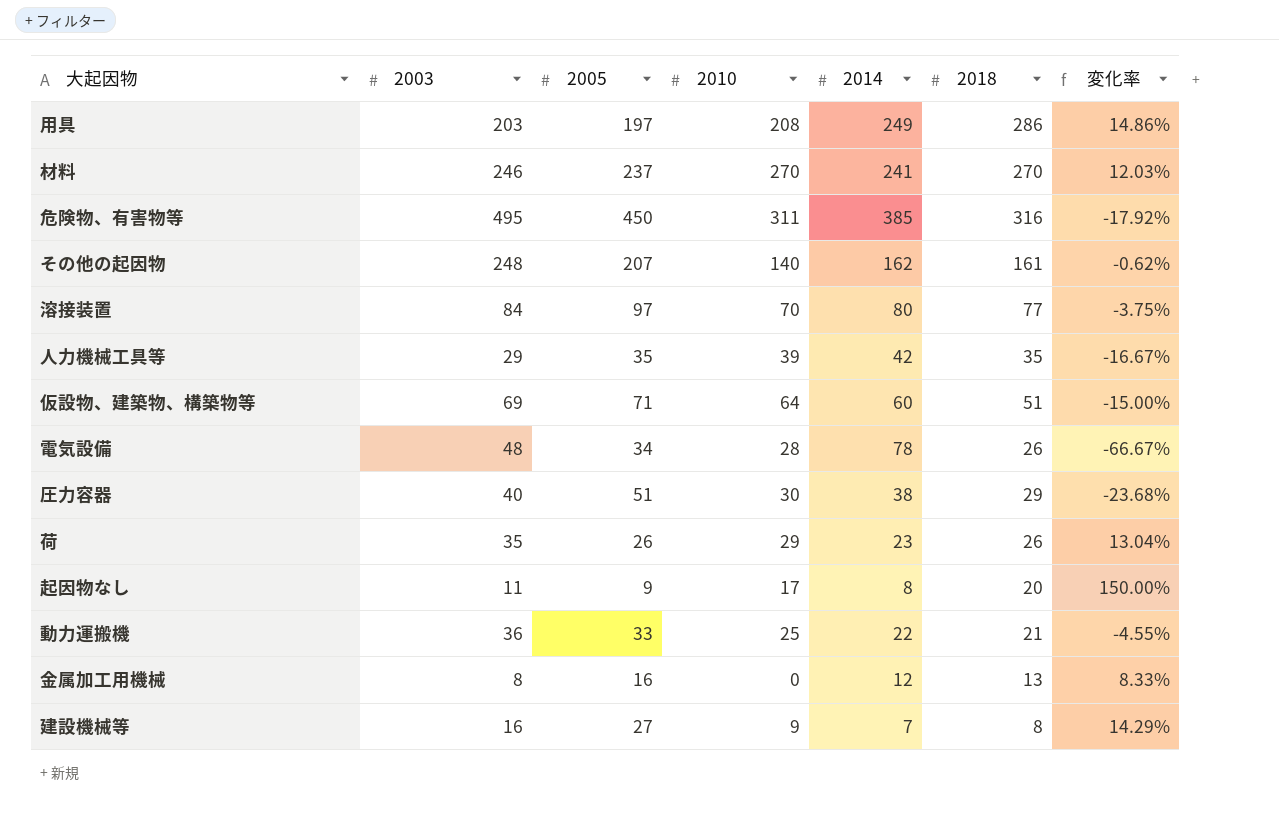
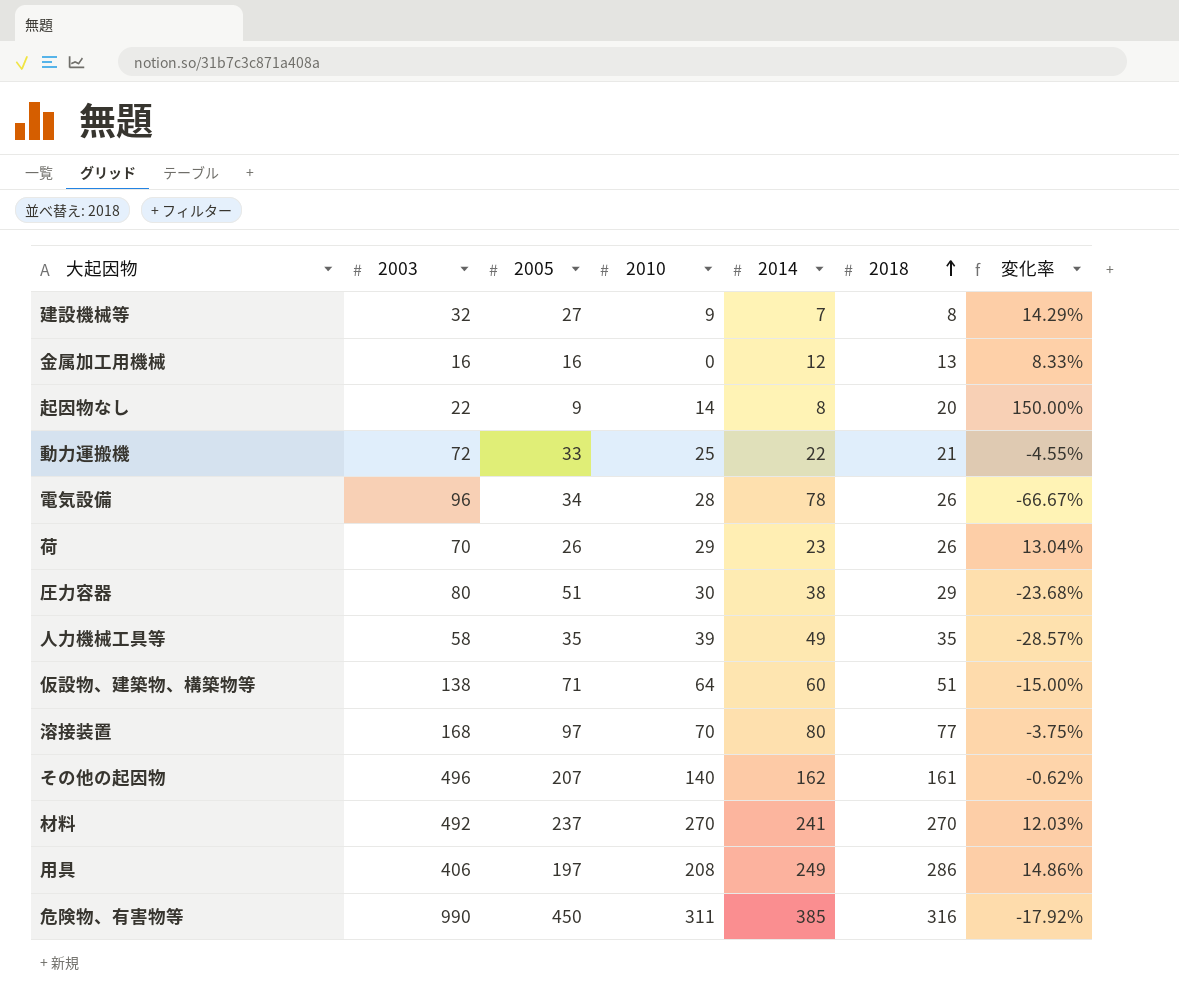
row order: none -> 2018 ascending
建設機械等 | 2003: 16 -> 32
金属加工用機械 | 2003: 8 -> 16
起因物なし | 2003: 11 -> 22
起因物なし | 2010: 17 -> 14
動力運搬機 | 2003: 36 -> 72
電気設備 | 2003: 48 -> 96
荷 | 2003: 35 -> 70
圧力容器 | 2003: 40 -> 80
人力機械工具等 | 2003: 29 -> 58
人力機械工具等 | 2014: 42 -> 49
人力機械工具等 | 変化率: -16.67% -> -28.57%
仮設物、建築物、構築物等 | 2003: 69 -> 138
溶接装置 | 2003: 84 -> 168
その他の起因物 | 2003: 248 -> 496
材料 | 2003: 246 -> 492
用具 | 2003: 203 -> 406
危険物、有害物等 | 2003: 495 -> 990

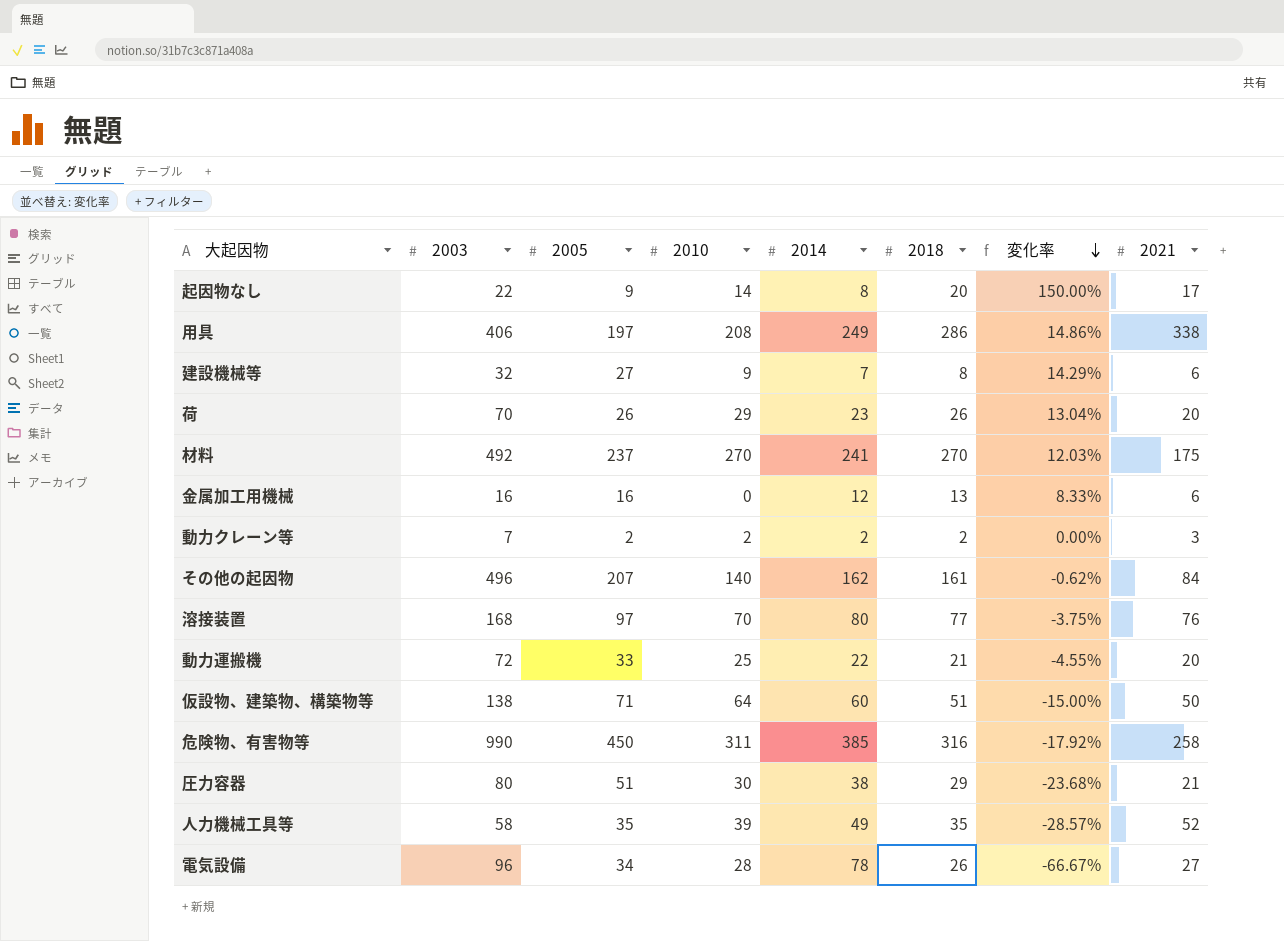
row order: 2018 ascending -> 変化率 descending
column 2021 | position: none -> 8
row 動力クレーン等: none -> 7 | 2 | 2 | 2 | 2 | 0.00% | 3

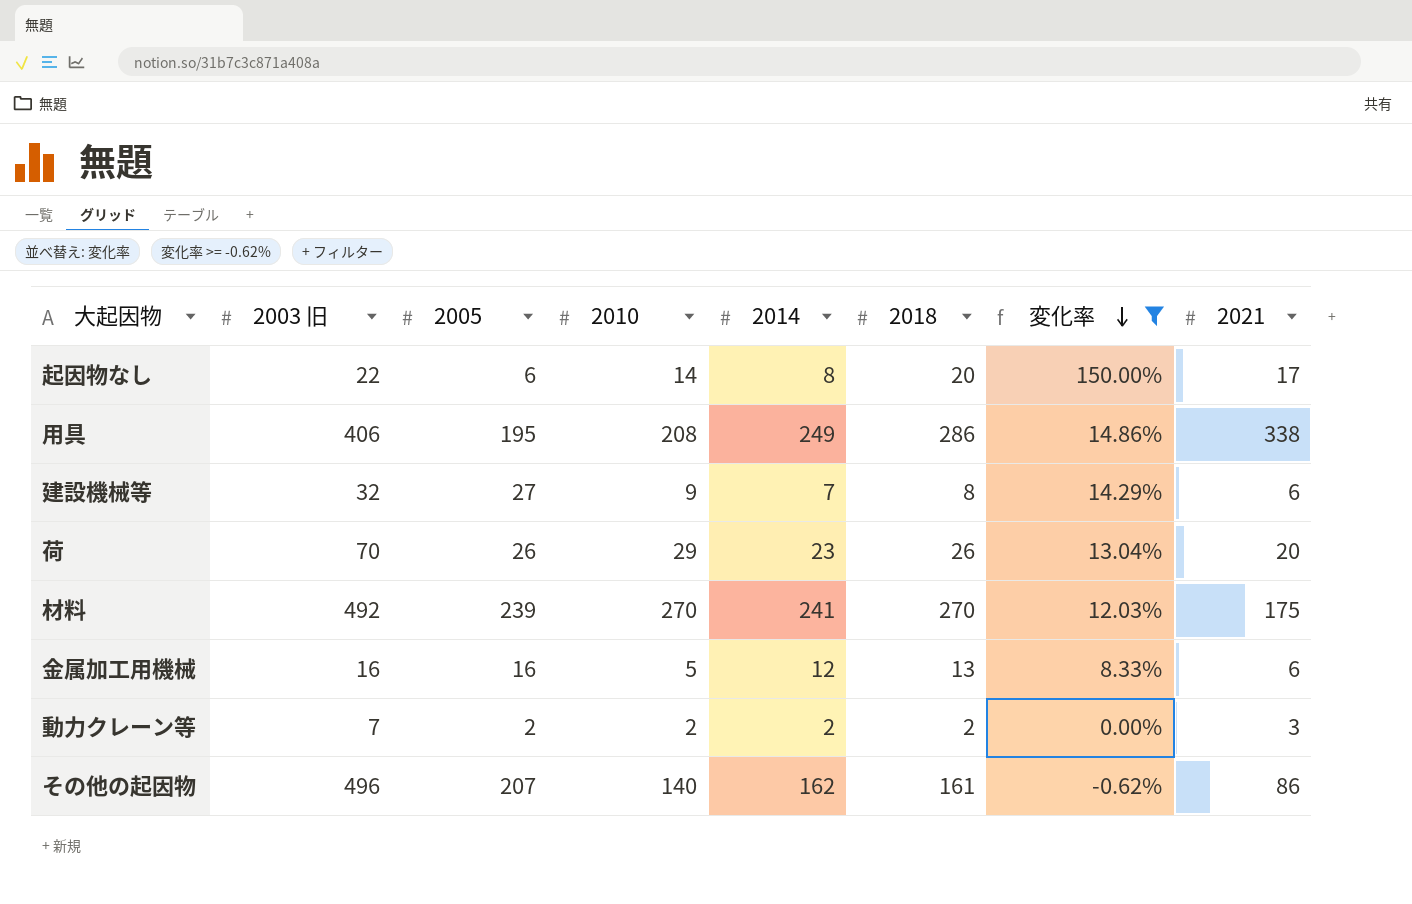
filter: none -> 変化率 >= -0.62%
column name: 2003 -> 2003 旧
起因物なし | 2005: 9 -> 6
用具 | 2005: 197 -> 195
材料 | 2005: 237 -> 239
金属加工用機械 | 2010: 0 -> 5
その他の起因物 | 2021: 84 -> 86

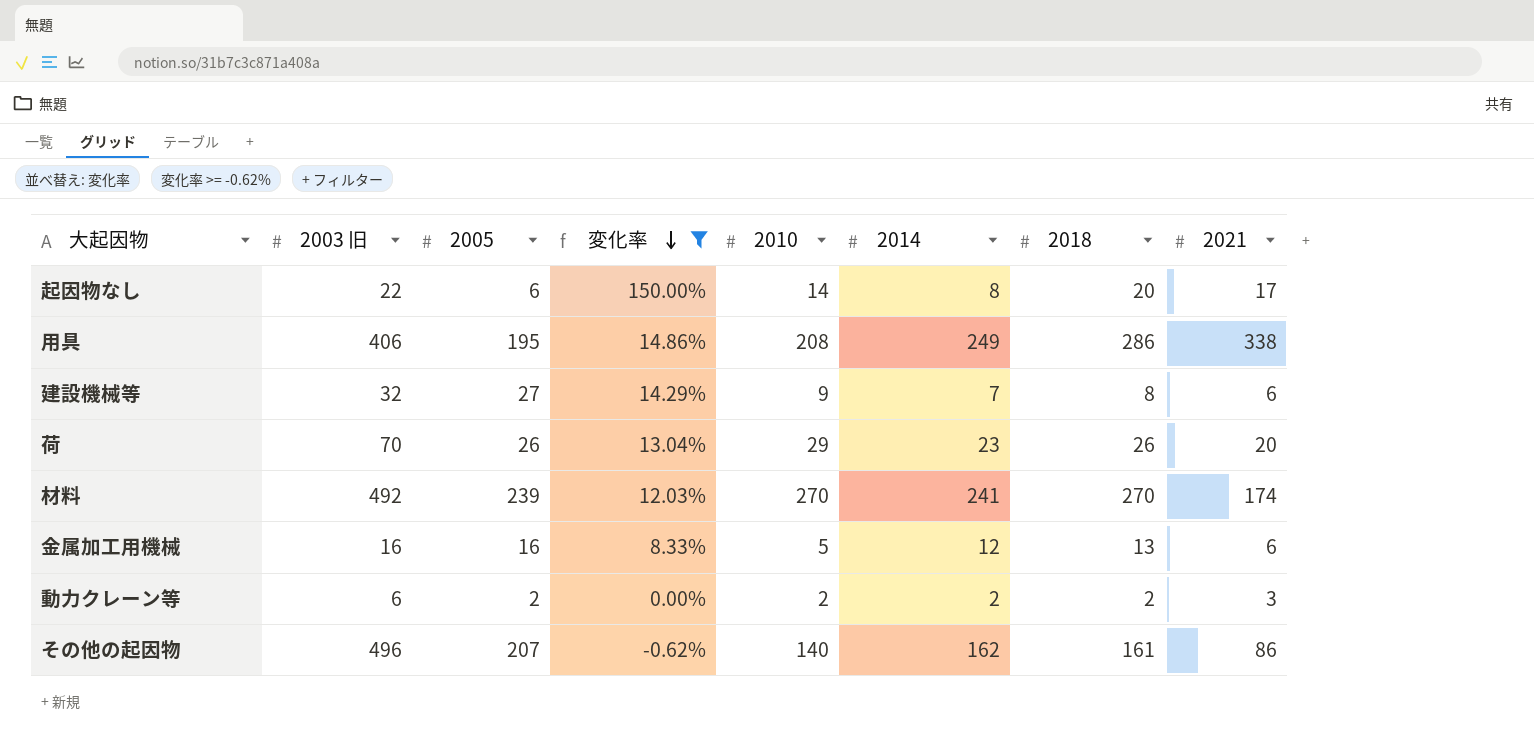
column 変化率 | position: 7 -> 4
材料 | 2021: 175 -> 174
動力クレーン等 | 2003 旧: 7 -> 6

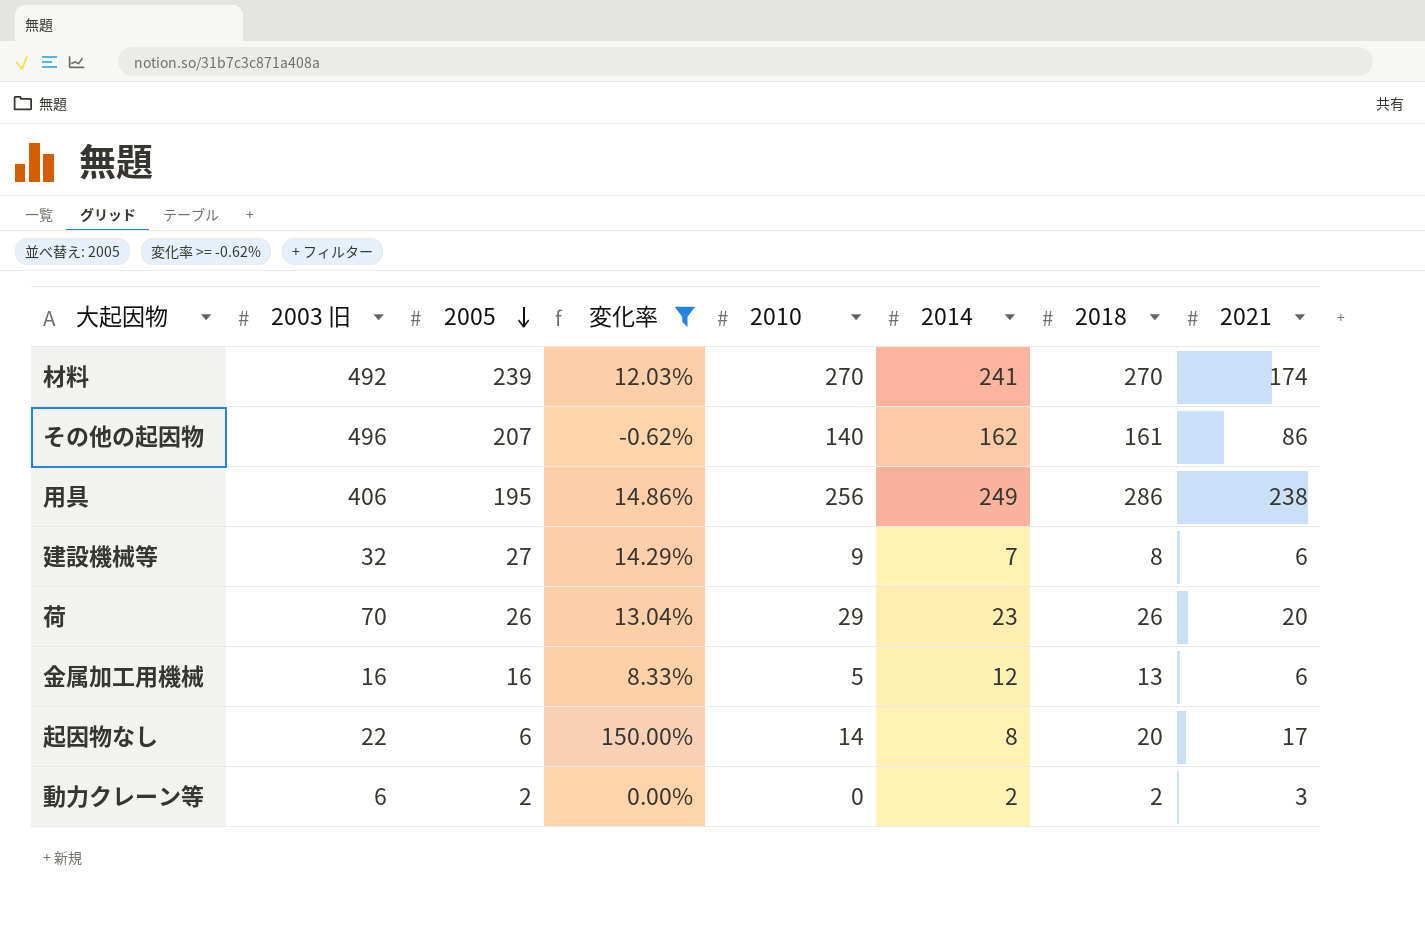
row order: 変化率 descending -> 2005 descending
用具 | 2010: 208 -> 256
用具 | 2021: 338 -> 238
動力クレーン等 | 2010: 2 -> 0

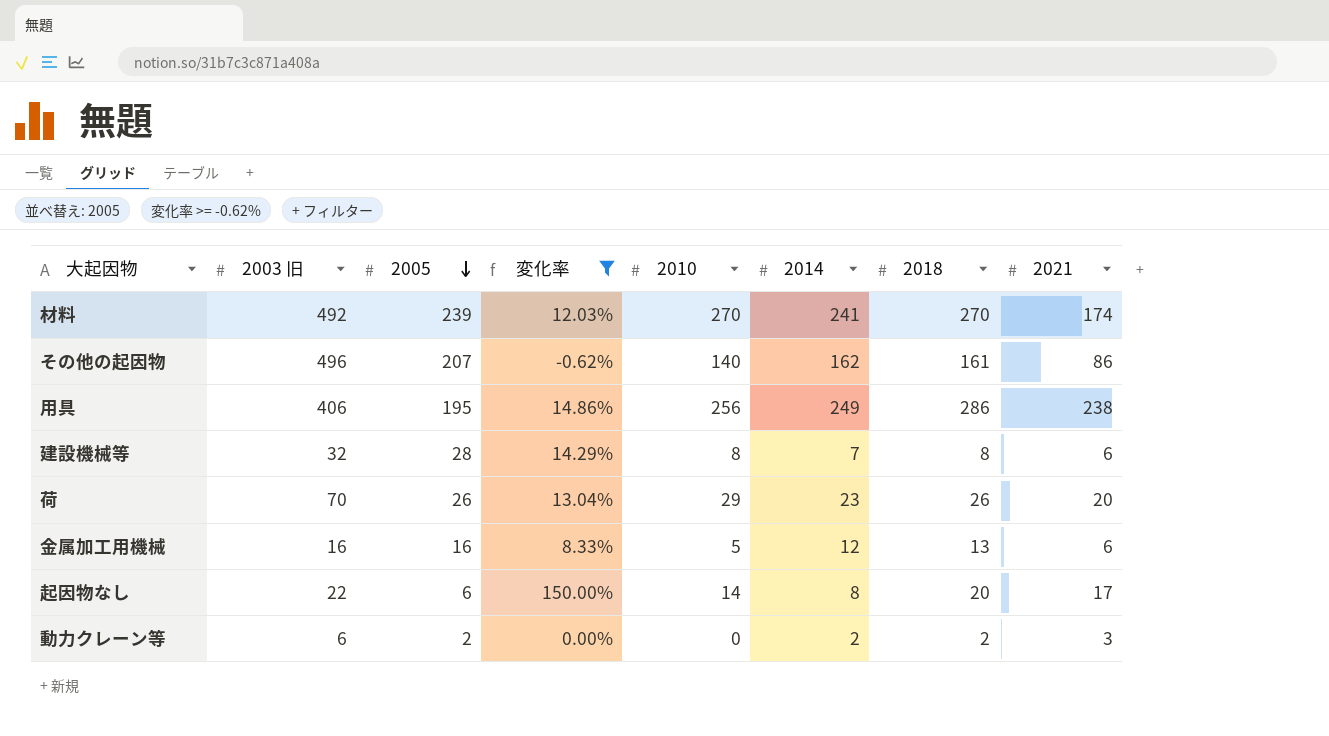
建設機械等 | 2005: 27 -> 28
建設機械等 | 2010: 9 -> 8

